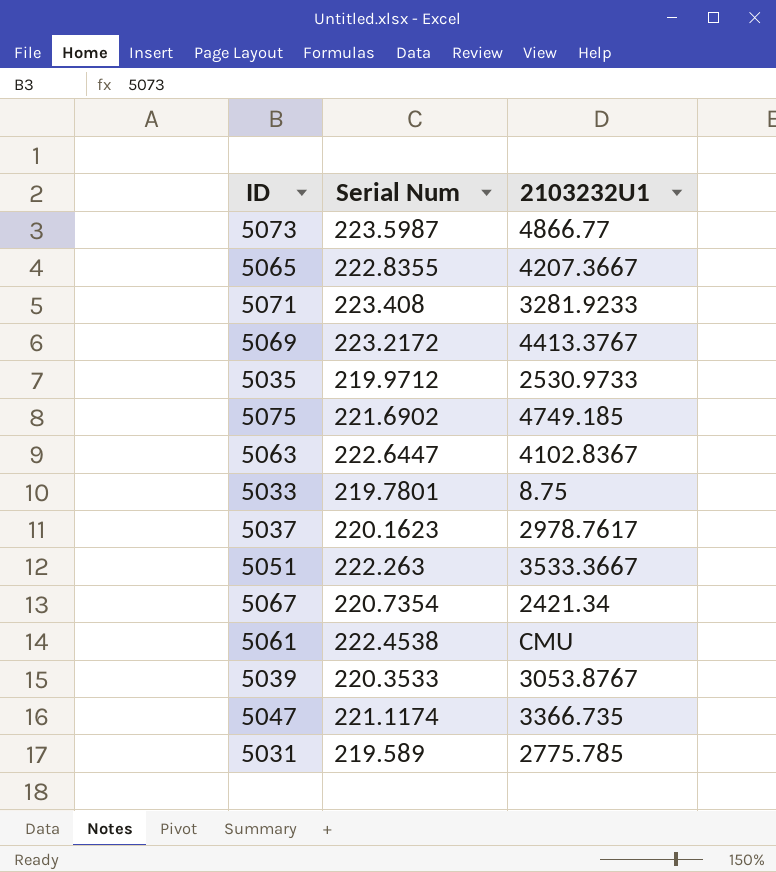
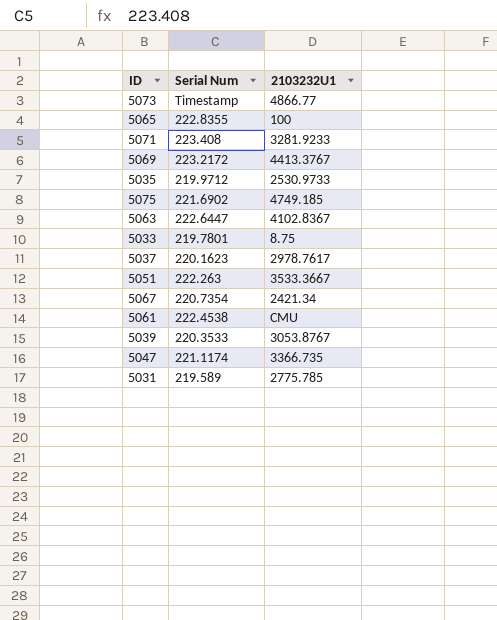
5073 | Serial Num: 223.5987 -> Timestamp
5065 | 2103232U1: 4207.3667 -> 100

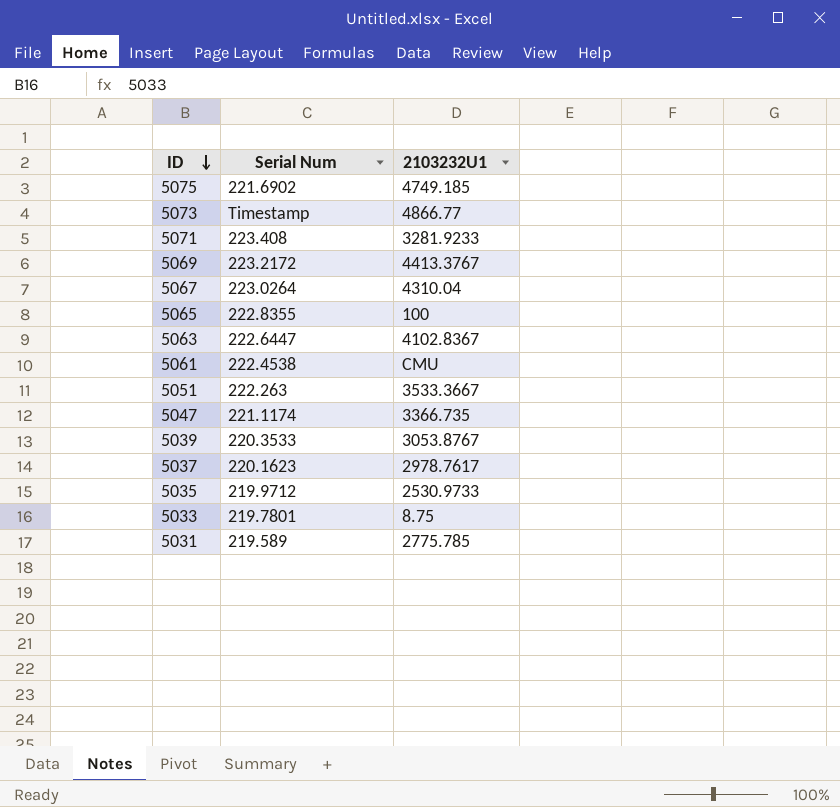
row order: none -> ID descending
5067 | Serial Num: 220.7354 -> 223.0264
5067 | 2103232U1: 2421.34 -> 4310.04

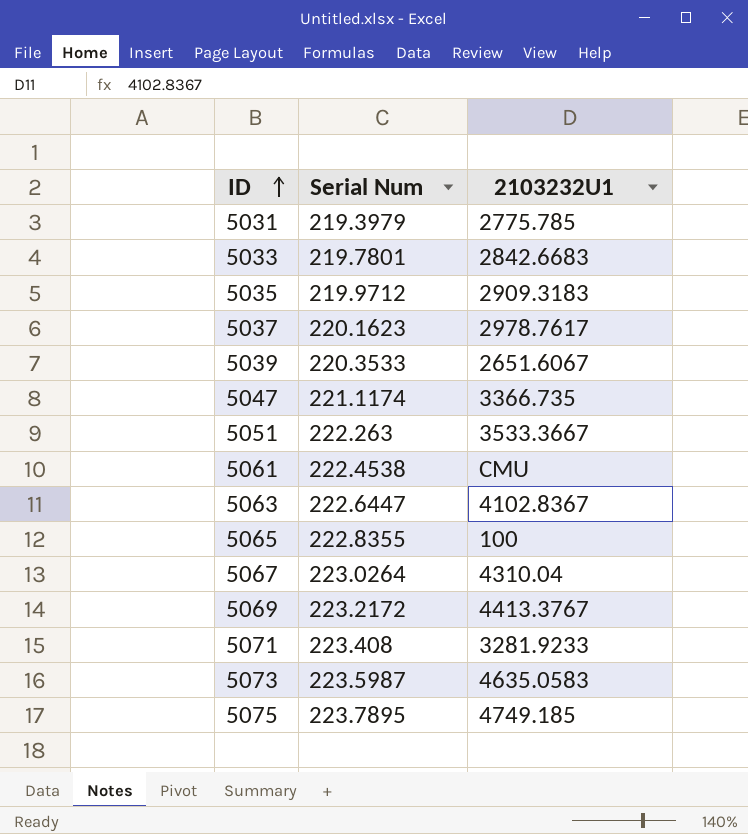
row order: ID descending -> ID ascending
5031 | Serial Num: 219.589 -> 219.3979
5033 | 2103232U1: 8.75 -> 2842.6683
5035 | 2103232U1: 2530.9733 -> 2909.3183
5039 | 2103232U1: 3053.8767 -> 2651.6067
5073 | Serial Num: Timestamp -> 223.5987
5073 | 2103232U1: 4866.77 -> 4635.0583
5075 | Serial Num: 221.6902 -> 223.7895

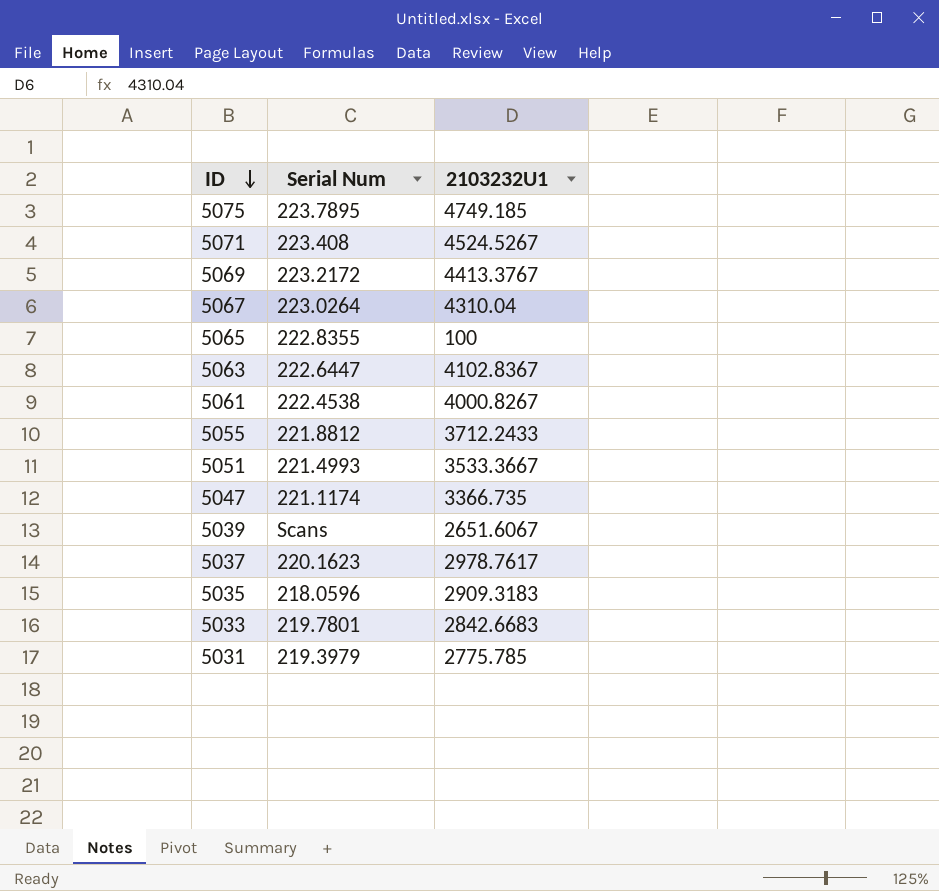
row order: ID ascending -> ID descending
row 5073: 223.5987 | 4635.0583 -> none
5071 | 2103232U1: 3281.9233 -> 4524.5267
5061 | 2103232U1: CMU -> 4000.8267
row 5055: none -> 221.8812 | 3712.2433
5051 | Serial Num: 222.263 -> 221.4993
5039 | Serial Num: 220.3533 -> Scans
5035 | Serial Num: 219.9712 -> 218.0596

